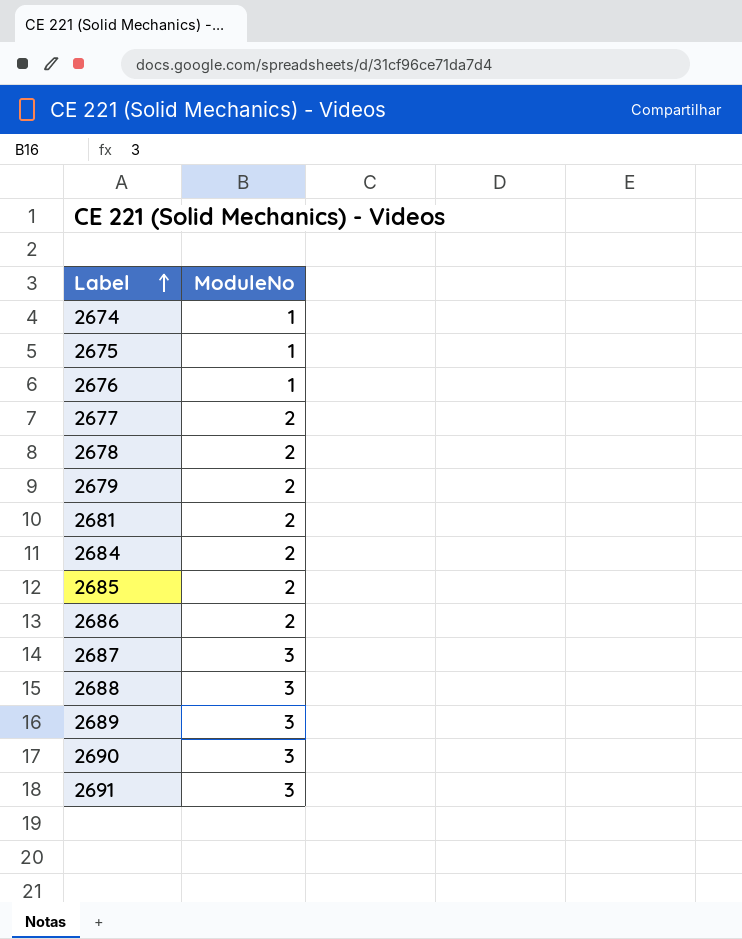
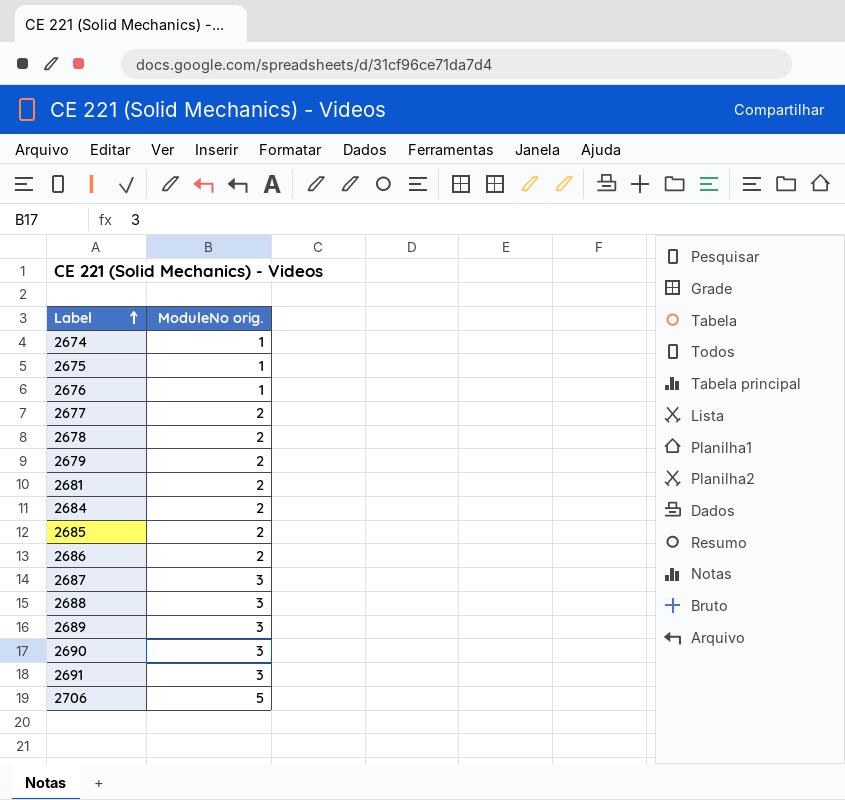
column name: ModuleNo -> ModuleNo orig.
row 2706: none -> 5

